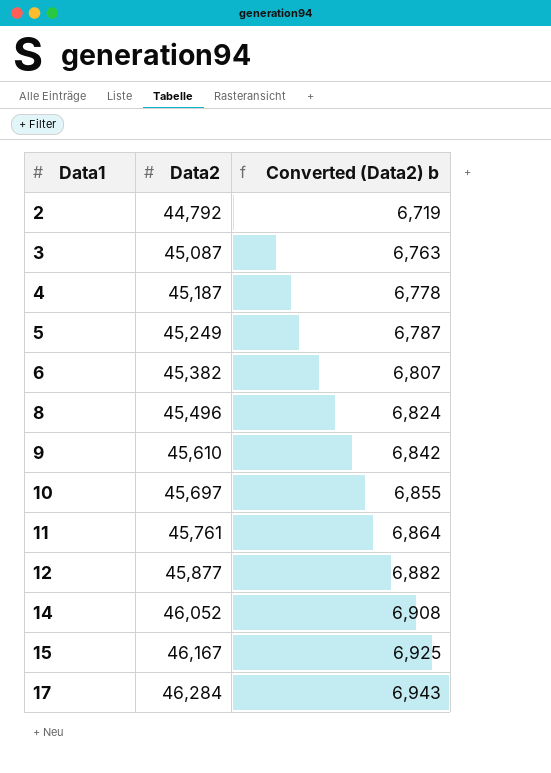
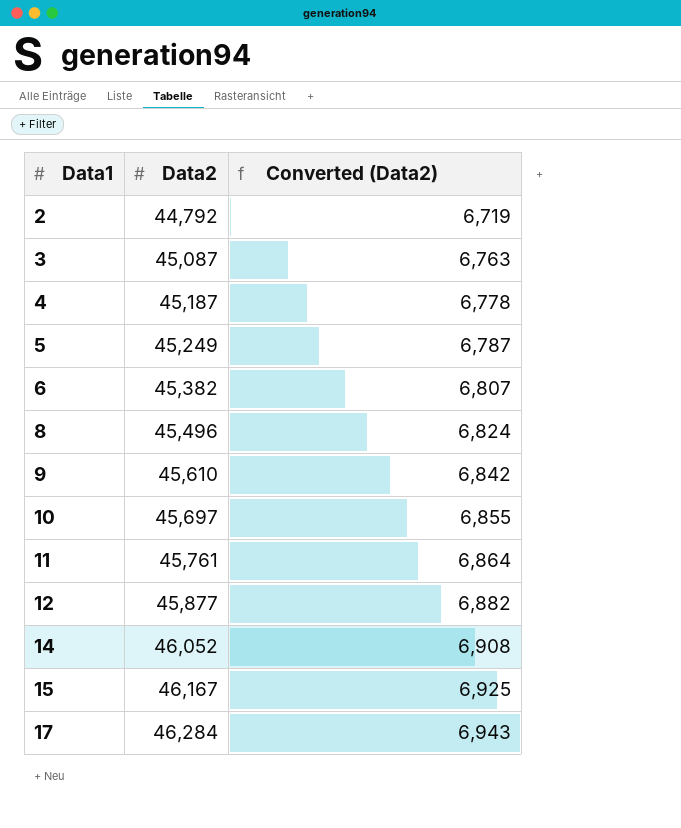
column name: Converted (Data2) b -> Converted (Data2)

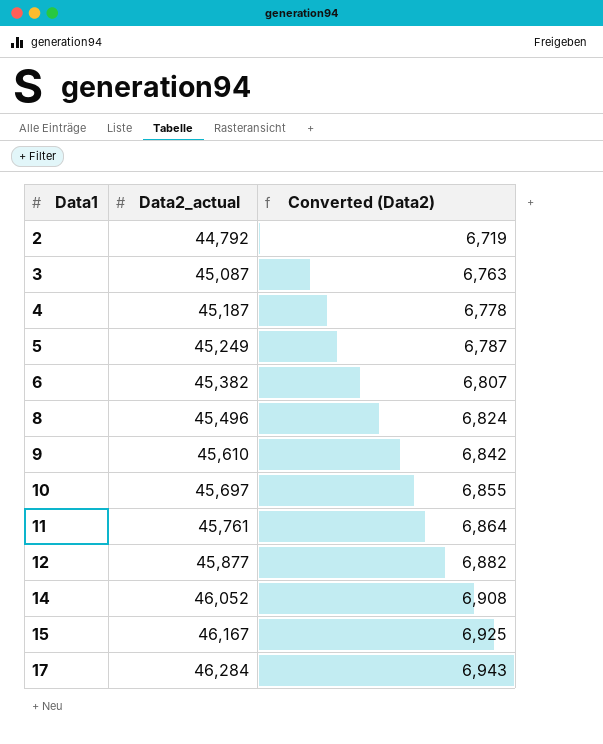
column name: Data2 -> Data2_actual

